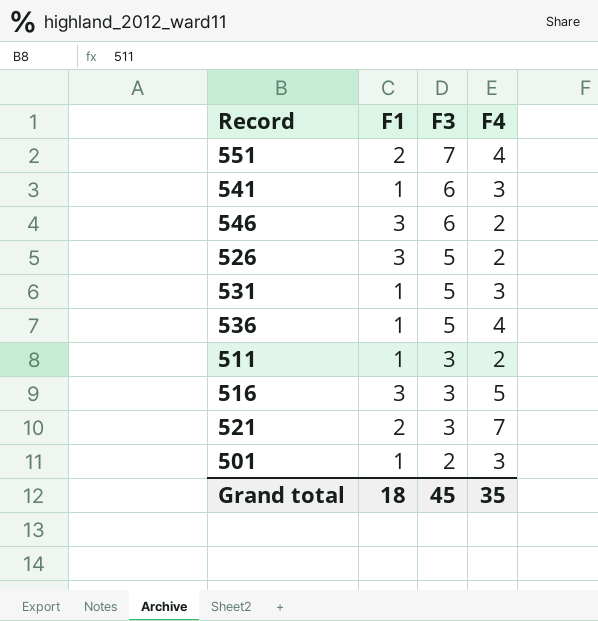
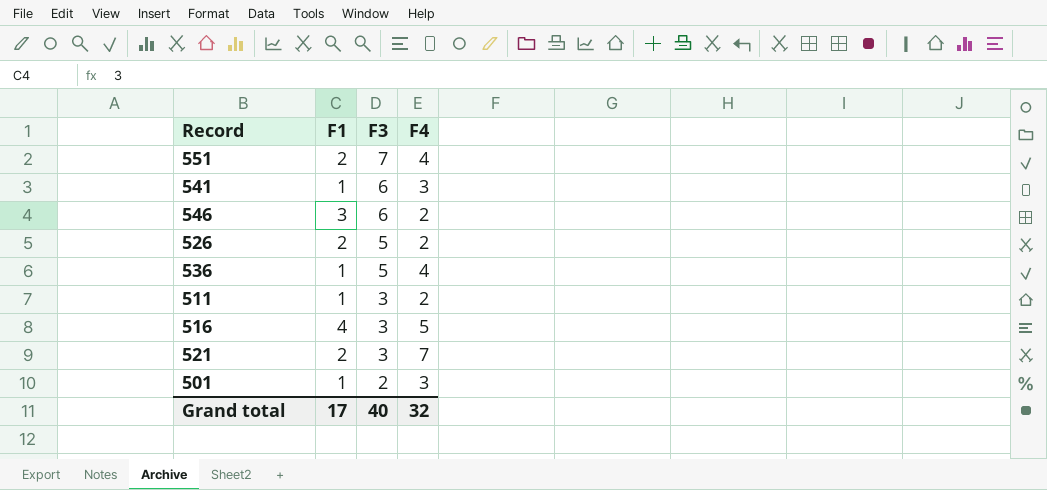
row 531: 1 | 5 | 3 -> none
526 | F1: 3 -> 2
516 | F1: 3 -> 4
Grand total | F1: 18 -> 17
Grand total | F3: 45 -> 40
Grand total | F4: 35 -> 32

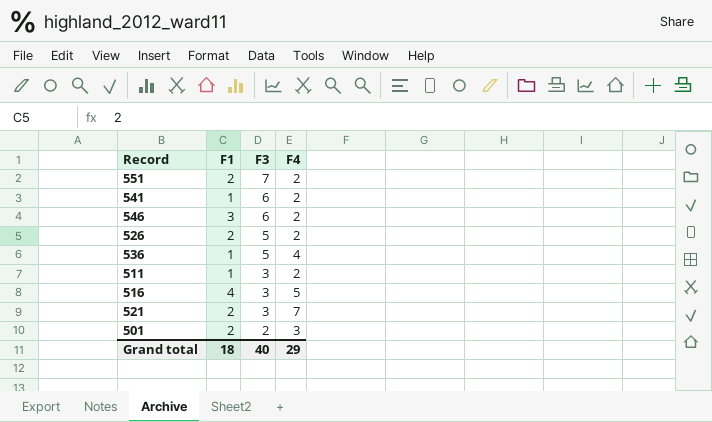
551 | F4: 4 -> 2
541 | F4: 3 -> 2
501 | F1: 1 -> 2
Grand total | F1: 17 -> 18
Grand total | F4: 32 -> 29

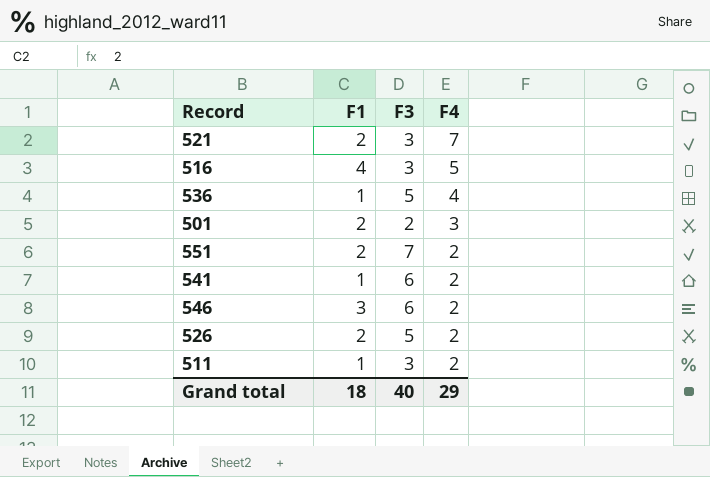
row order: F3 descending -> F4 descending

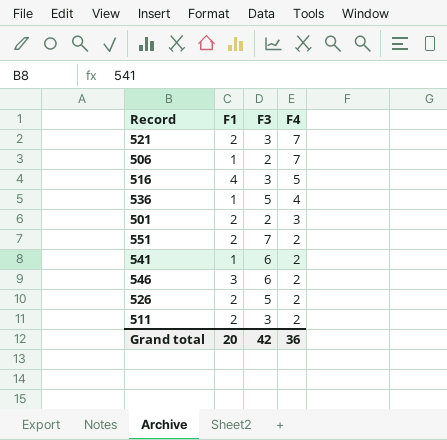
row 506: none -> 1 | 2 | 7
511 | F1: 1 -> 2
Grand total | F1: 18 -> 20
Grand total | F3: 40 -> 42
Grand total | F4: 29 -> 36

